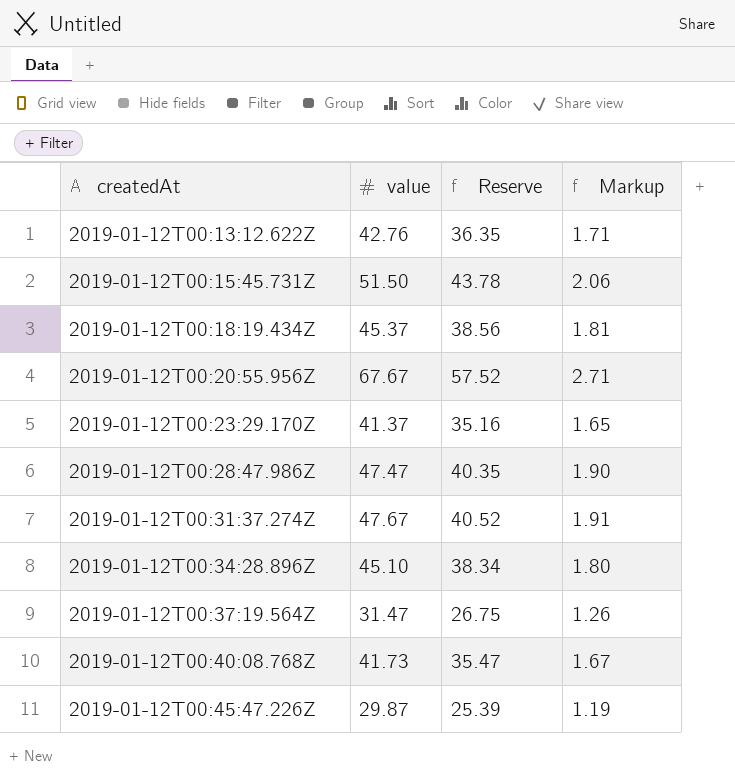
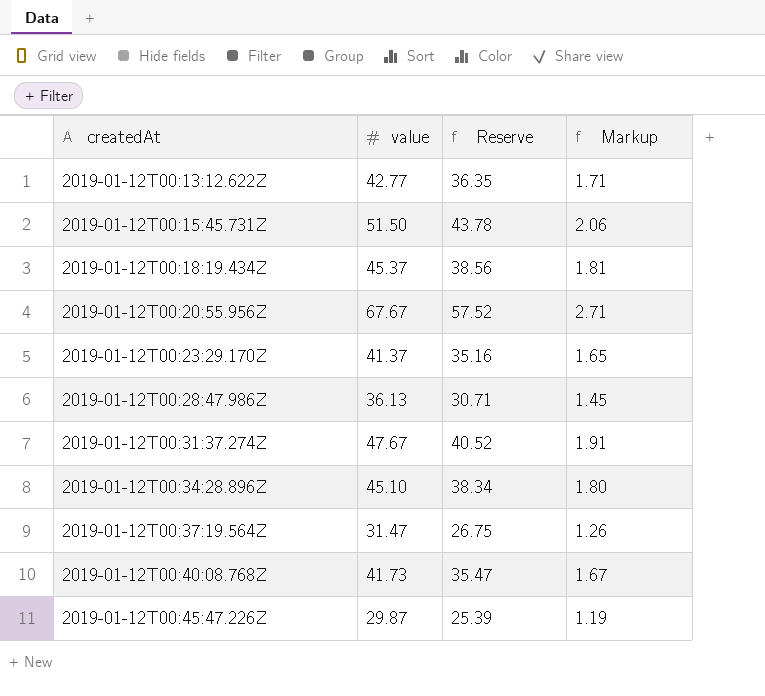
2019-01-12T00:13:12.622Z | value: 42.76 -> 42.77
2019-01-12T00:28:47.986Z | value: 47.47 -> 36.13
2019-01-12T00:28:47.986Z | Reserve: 40.35 -> 30.71
2019-01-12T00:28:47.986Z | Markup: 1.90 -> 1.45

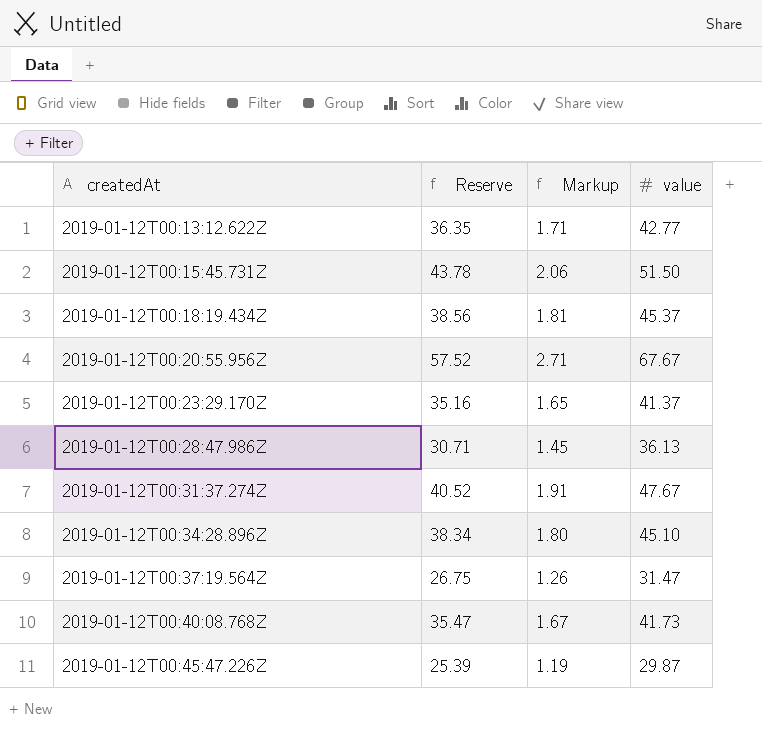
column value | position: 2 -> 4

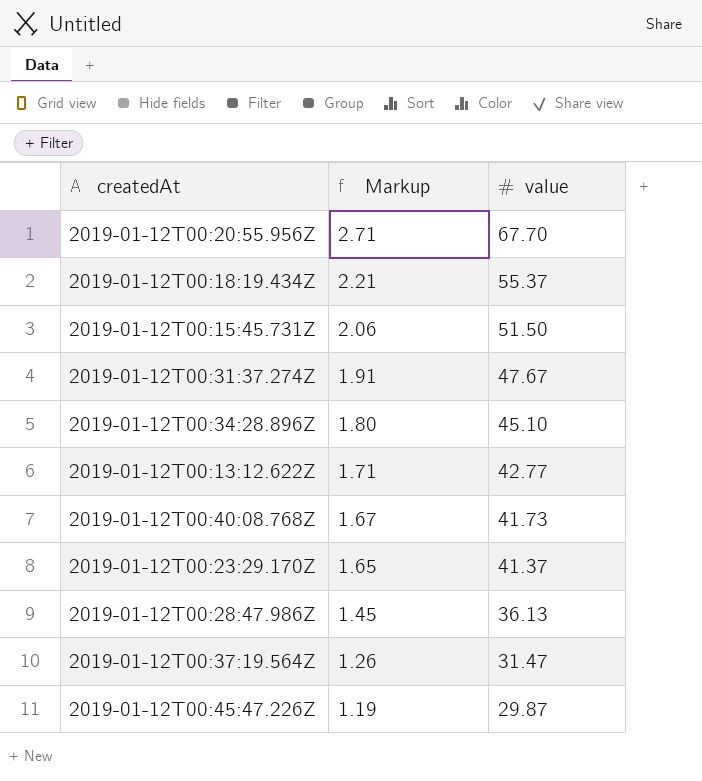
row order: createdAt ascending -> Markup descending
column Reserve | formula: [value] * 0.85 -> none
2019-01-12T00:20:55.956Z | value: 67.67 -> 67.70
2019-01-12T00:18:19.434Z | Markup: 1.81 -> 2.21
2019-01-12T00:18:19.434Z | value: 45.37 -> 55.37

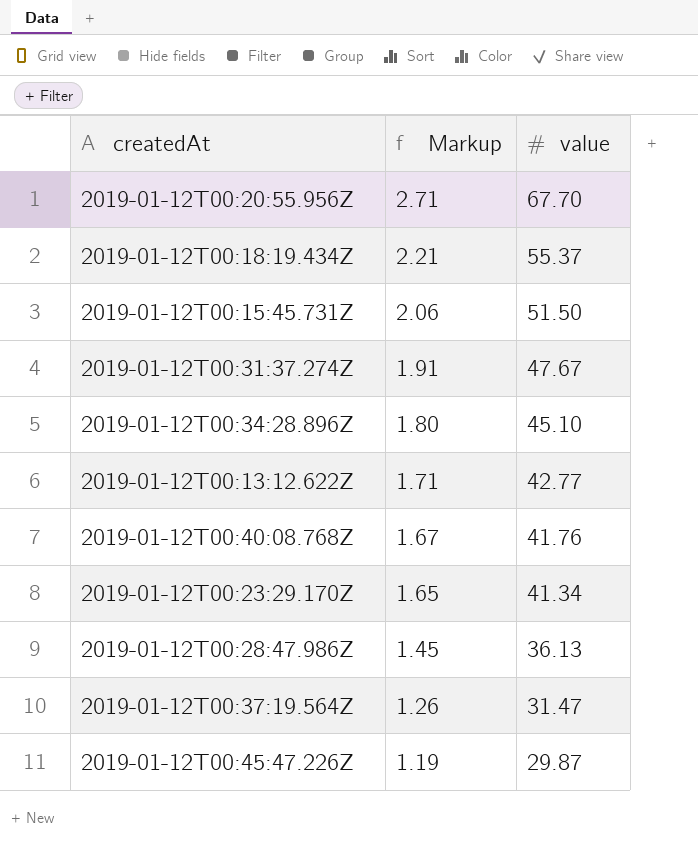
2019-01-12T00:40:08.768Z | value: 41.73 -> 41.76
2019-01-12T00:23:29.170Z | value: 41.37 -> 41.34

